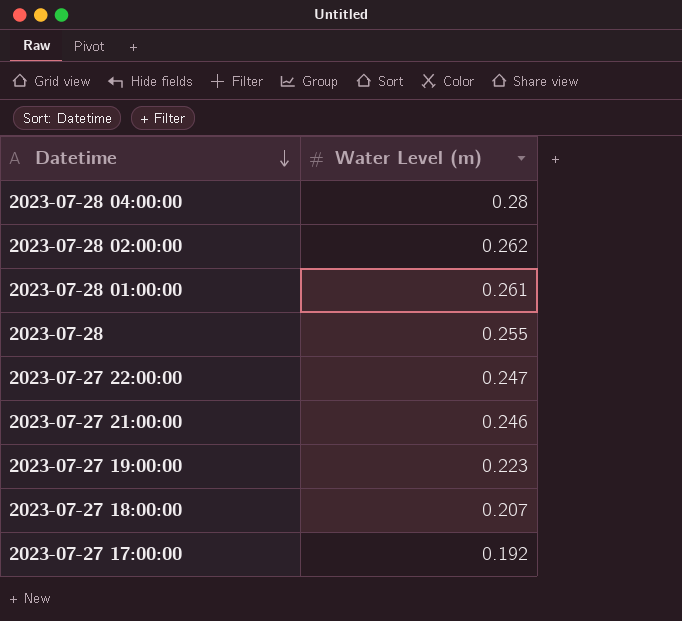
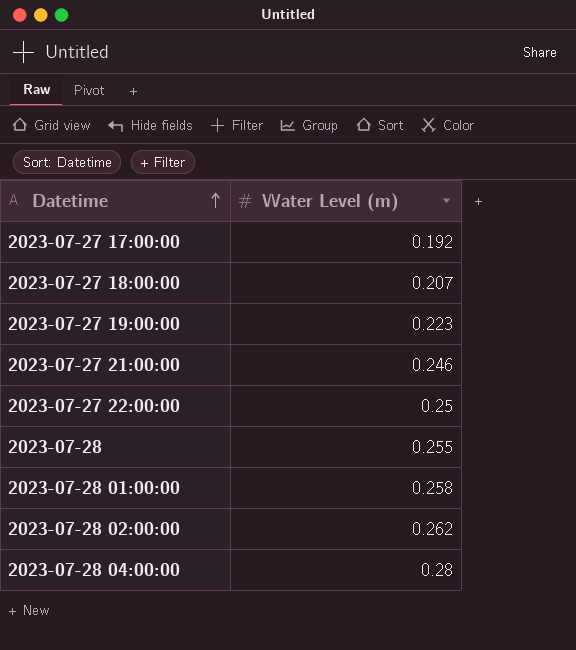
row order: Datetime descending -> Datetime ascending
2023-07-27 22:00:00 | Water Level (m): 0.247 -> 0.25
2023-07-28 01:00:00 | Water Level (m): 0.261 -> 0.258

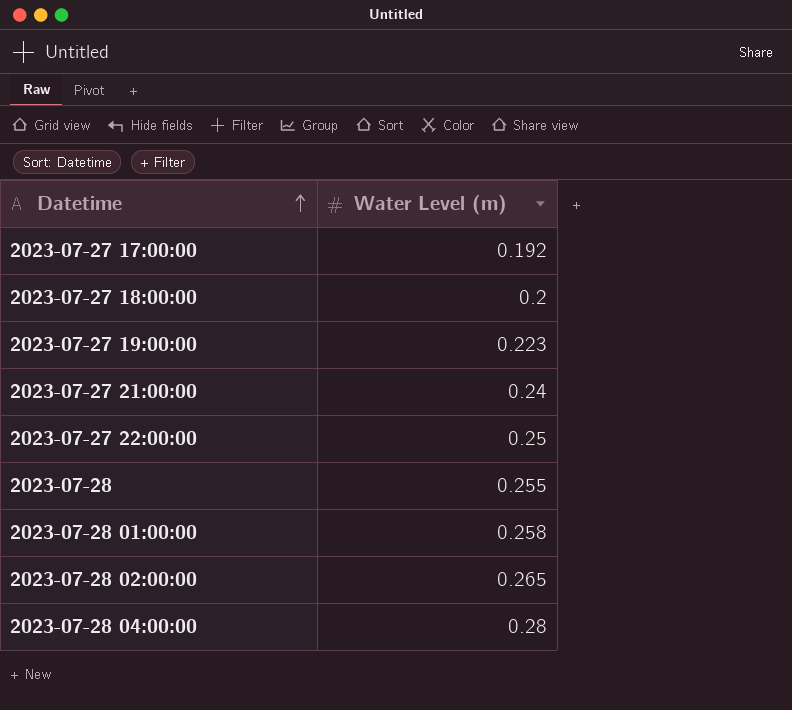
2023-07-27 18:00:00 | Water Level (m): 0.207 -> 0.2
2023-07-27 21:00:00 | Water Level (m): 0.246 -> 0.24
2023-07-28 02:00:00 | Water Level (m): 0.262 -> 0.265

